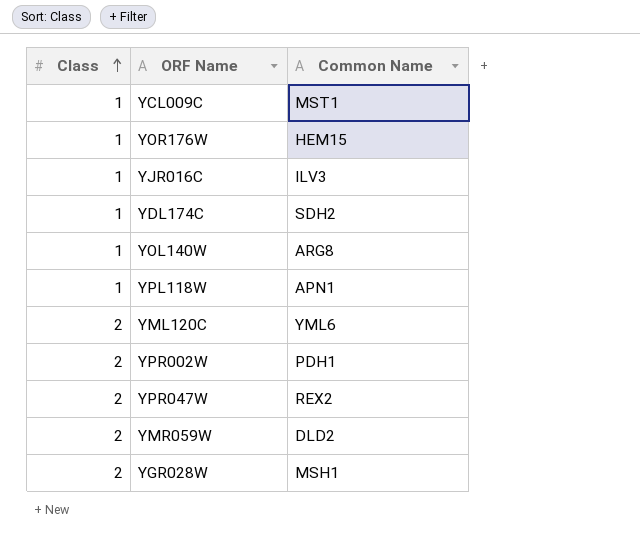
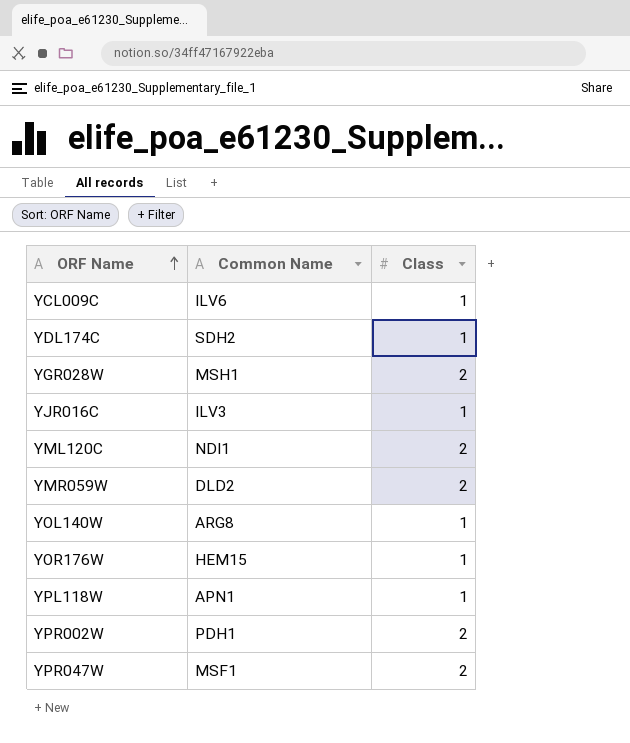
row order: Class ascending -> ORF Name ascending
column Class | position: 1 -> 3
YCL009C | Common Name: MST1 -> ILV6
YML120C | Common Name: YML6 -> NDI1
YPR047W | Common Name: REX2 -> MSF1

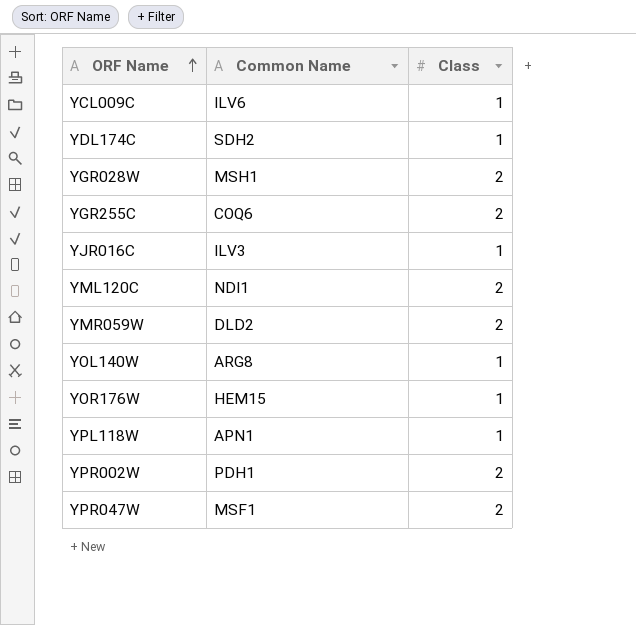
row YGR255C: none -> COQ6 | 2

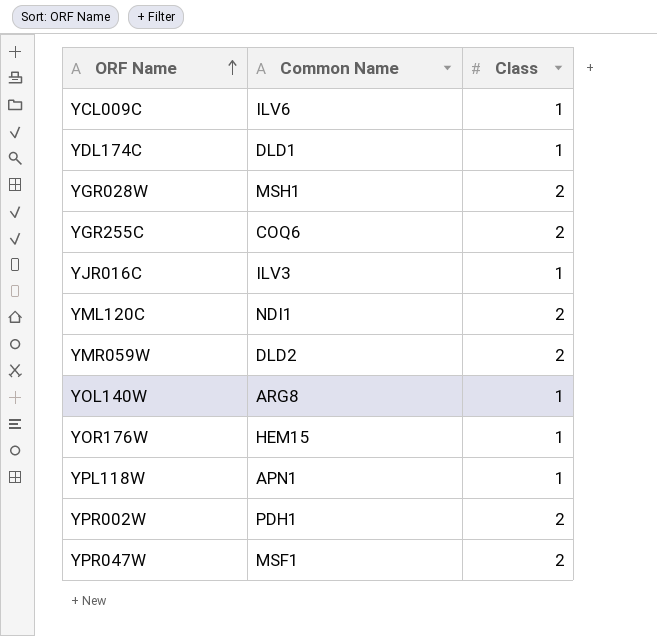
YDL174C | Common Name: SDH2 -> DLD1

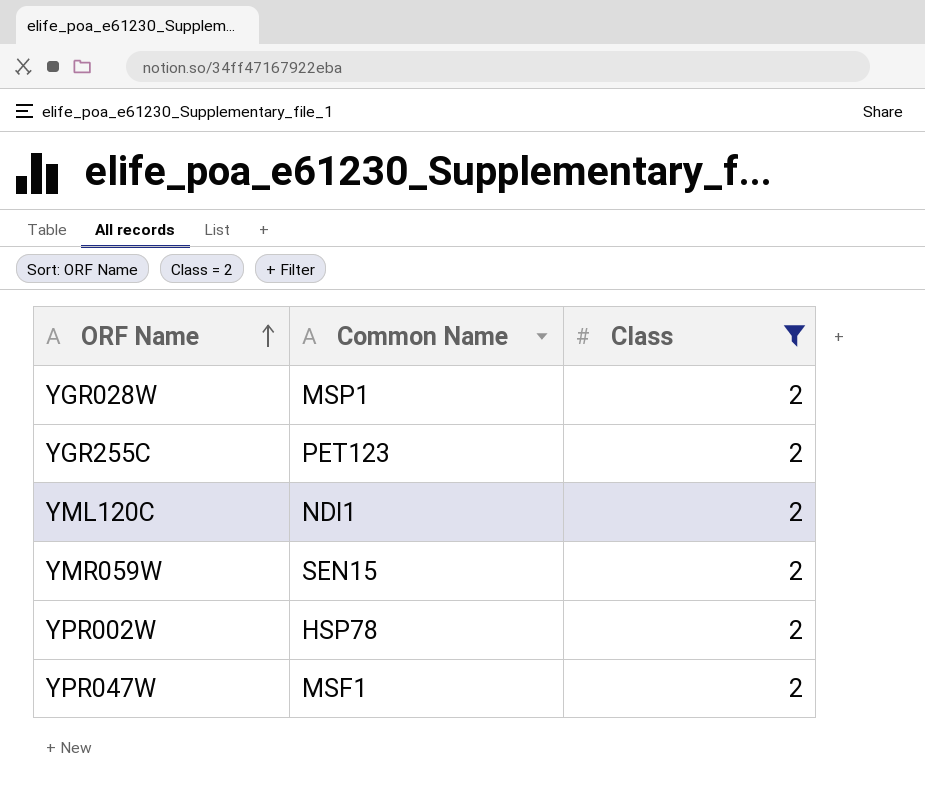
filter: none -> Class = 2
YGR028W | Common Name: MSH1 -> MSP1
YGR255C | Common Name: COQ6 -> PET123
YMR059W | Common Name: DLD2 -> SEN15
YPR002W | Common Name: PDH1 -> HSP78

